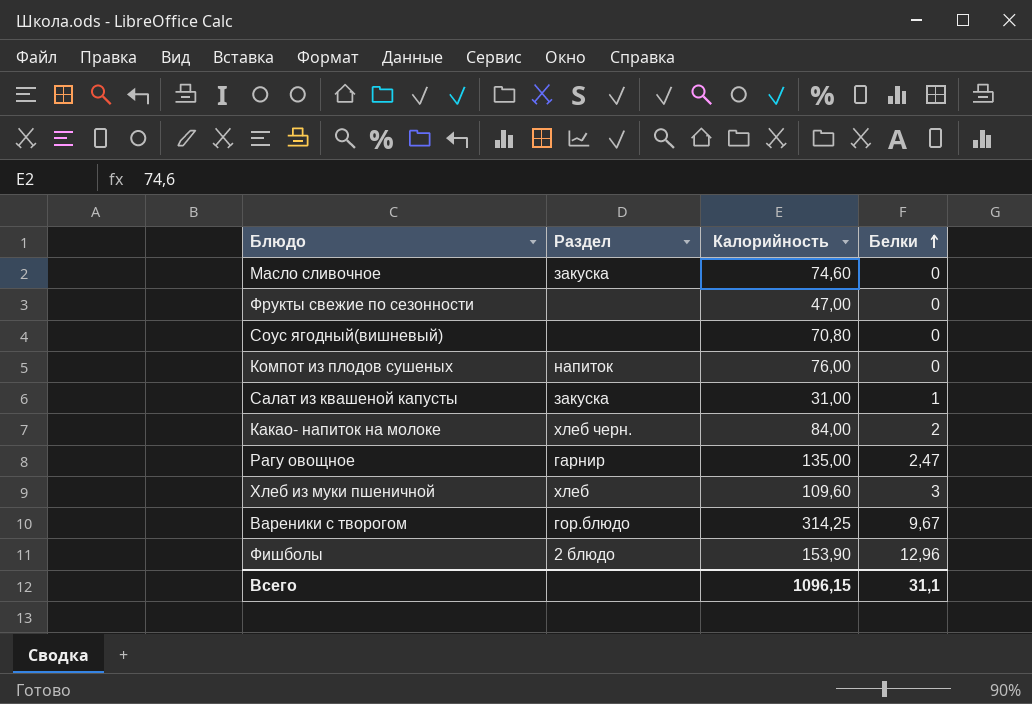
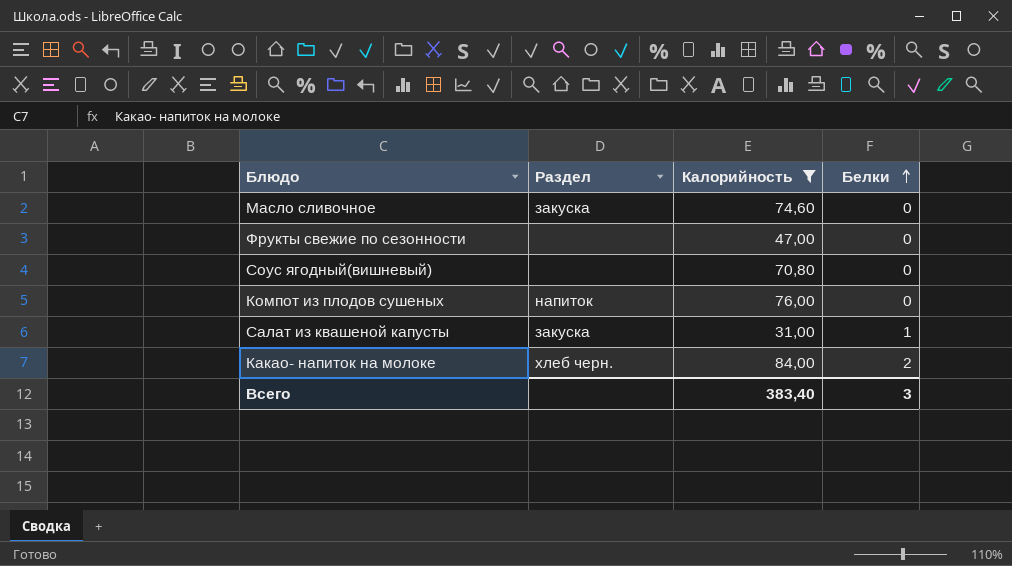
filter: none -> Калорийность <= 84,00
Всего | Калорийность: 1096,15 -> 383,40
Всего | Белки: 31,1 -> 3

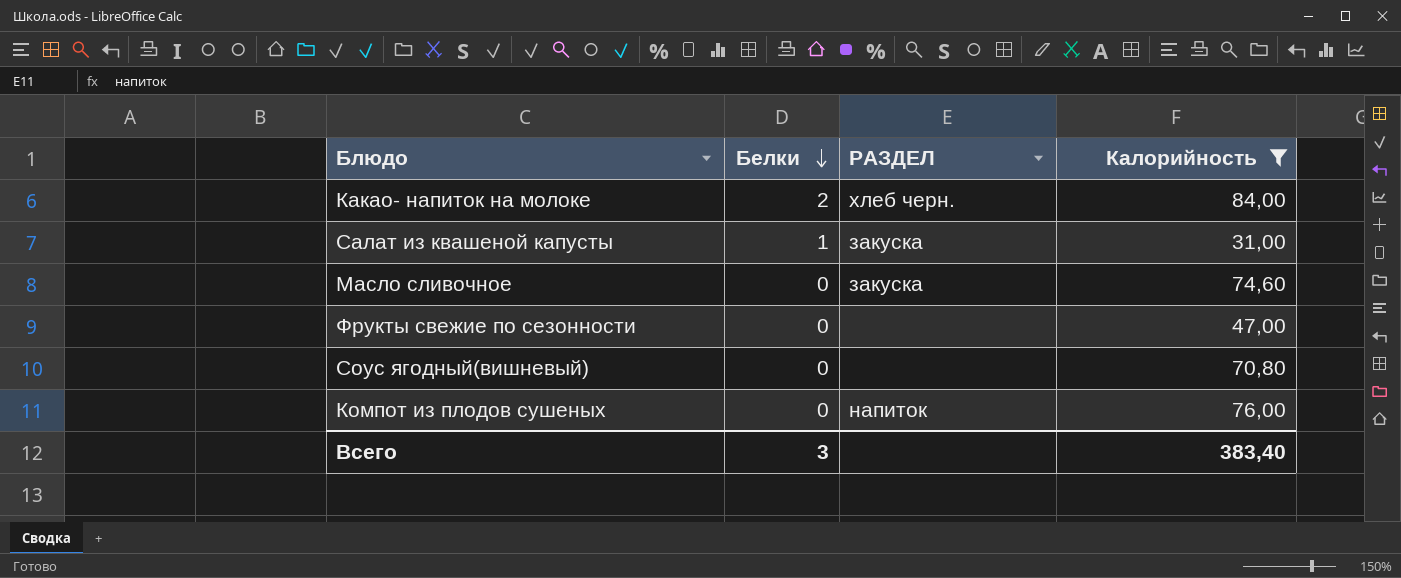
row order: Белки ascending -> Белки descending
column Белки | position: 4 -> 2
column name: Раздел -> РАЗДЕЛ

